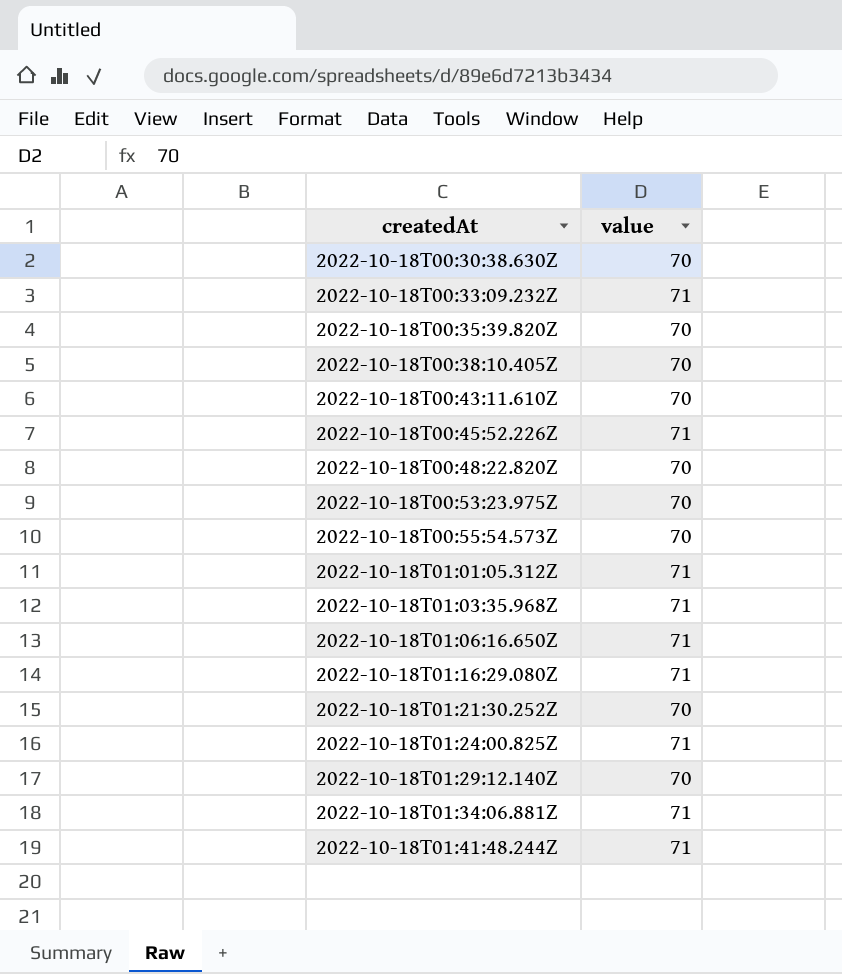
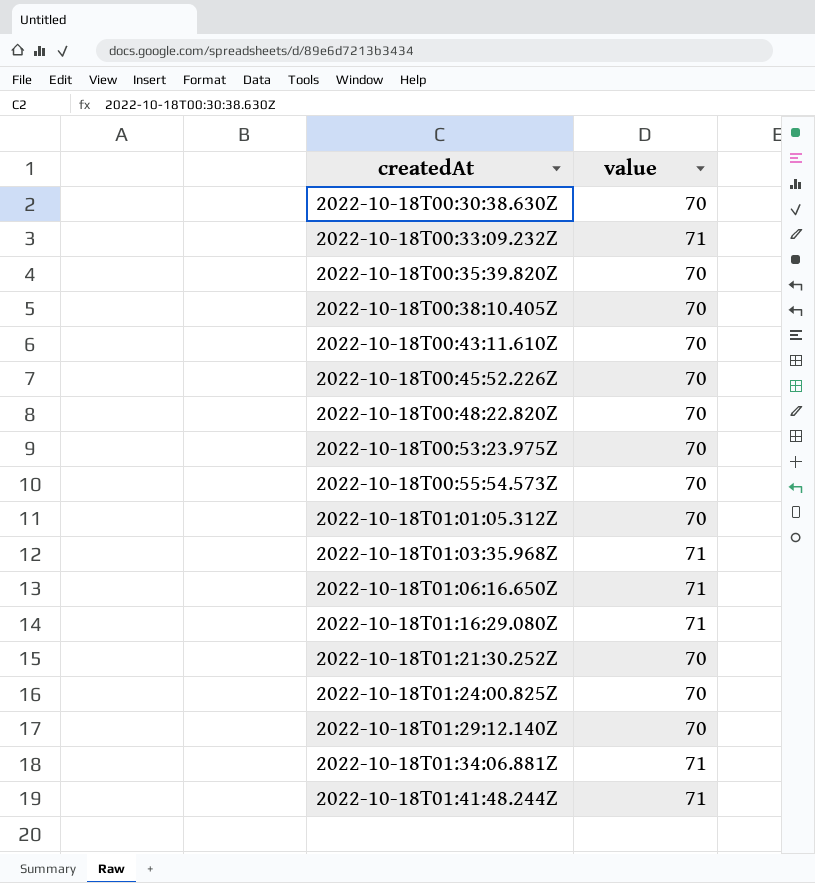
2022-10-18T00:45:52.226Z | value: 71 -> 70
2022-10-18T01:01:05.312Z | value: 71 -> 70
2022-10-18T01:24:00.825Z | value: 71 -> 70

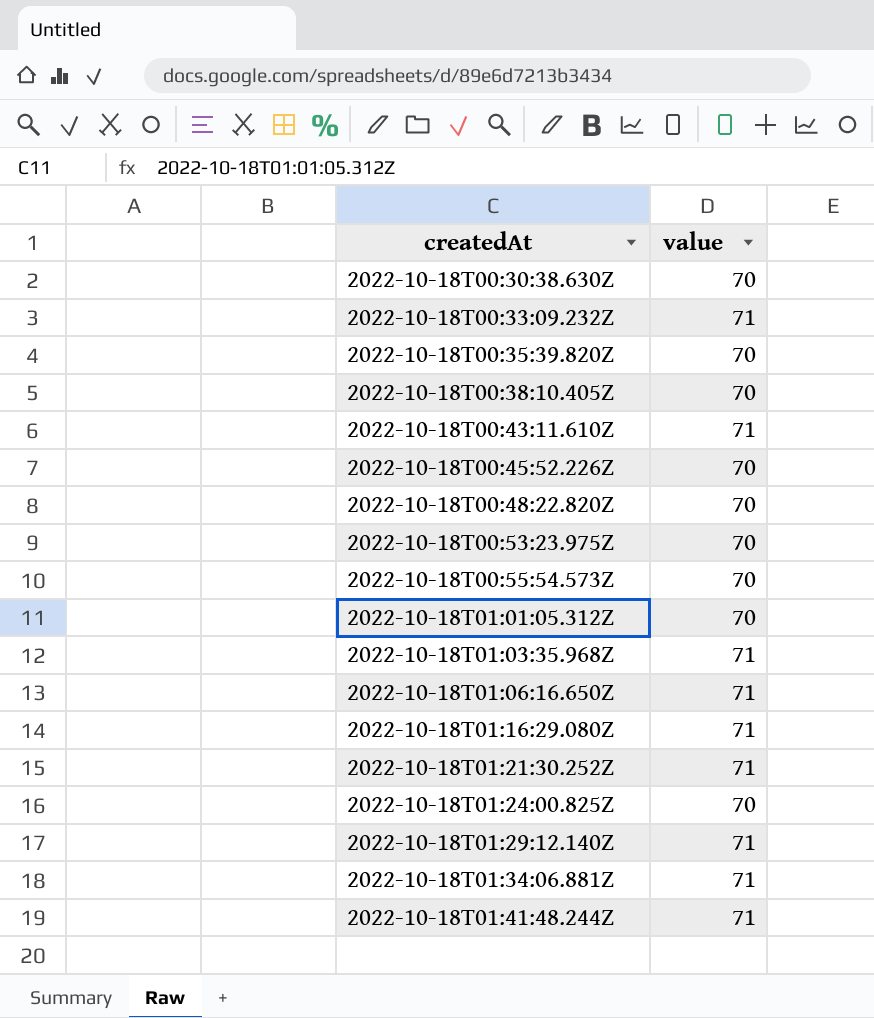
2022-10-18T00:43:11.610Z | value: 70 -> 71
2022-10-18T01:21:30.252Z | value: 70 -> 71
2022-10-18T01:29:12.140Z | value: 70 -> 71

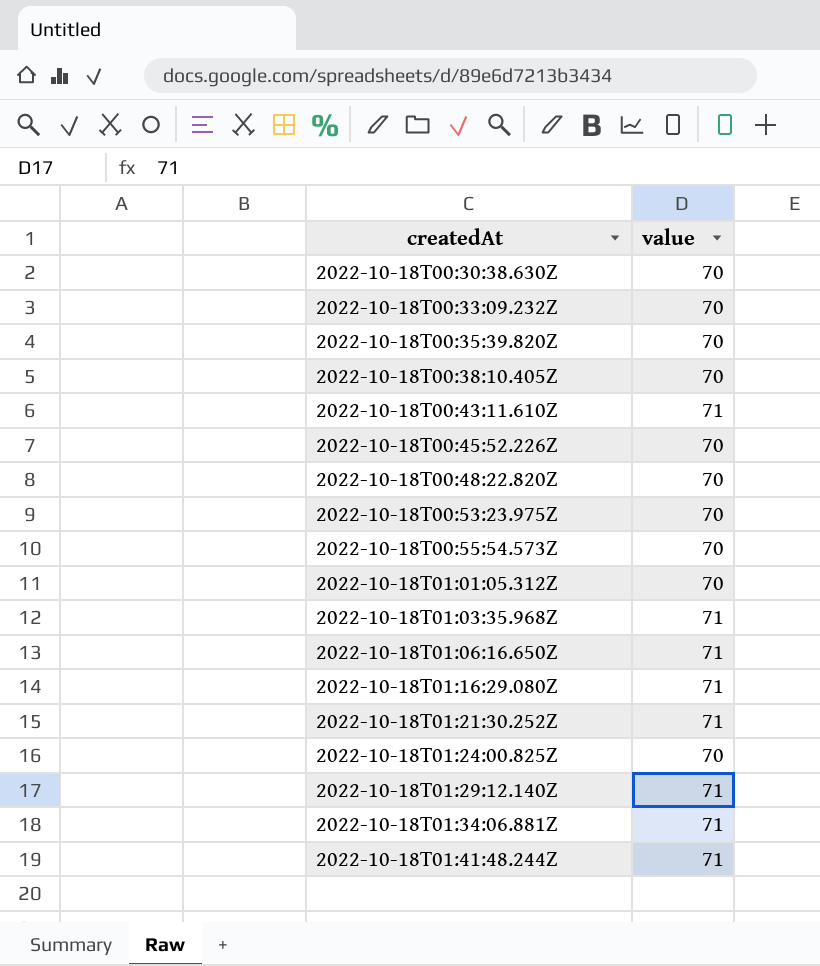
2022-10-18T00:33:09.232Z | value: 71 -> 70

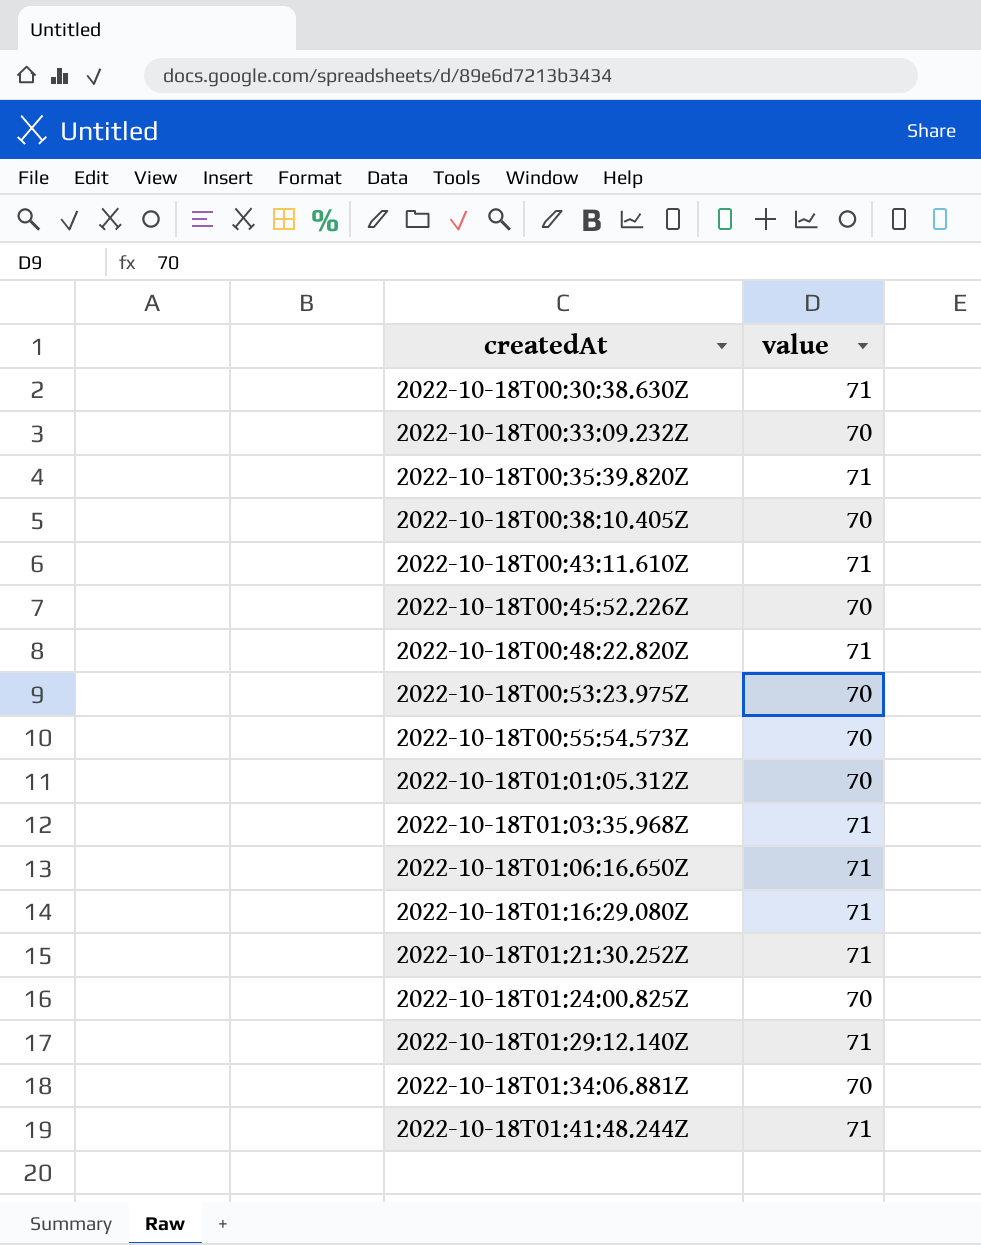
2022-10-18T00:30:38.630Z | value: 70 -> 71
2022-10-18T00:35:39.820Z | value: 70 -> 71
2022-10-18T00:48:22.820Z | value: 70 -> 71
2022-10-18T01:34:06.881Z | value: 71 -> 70

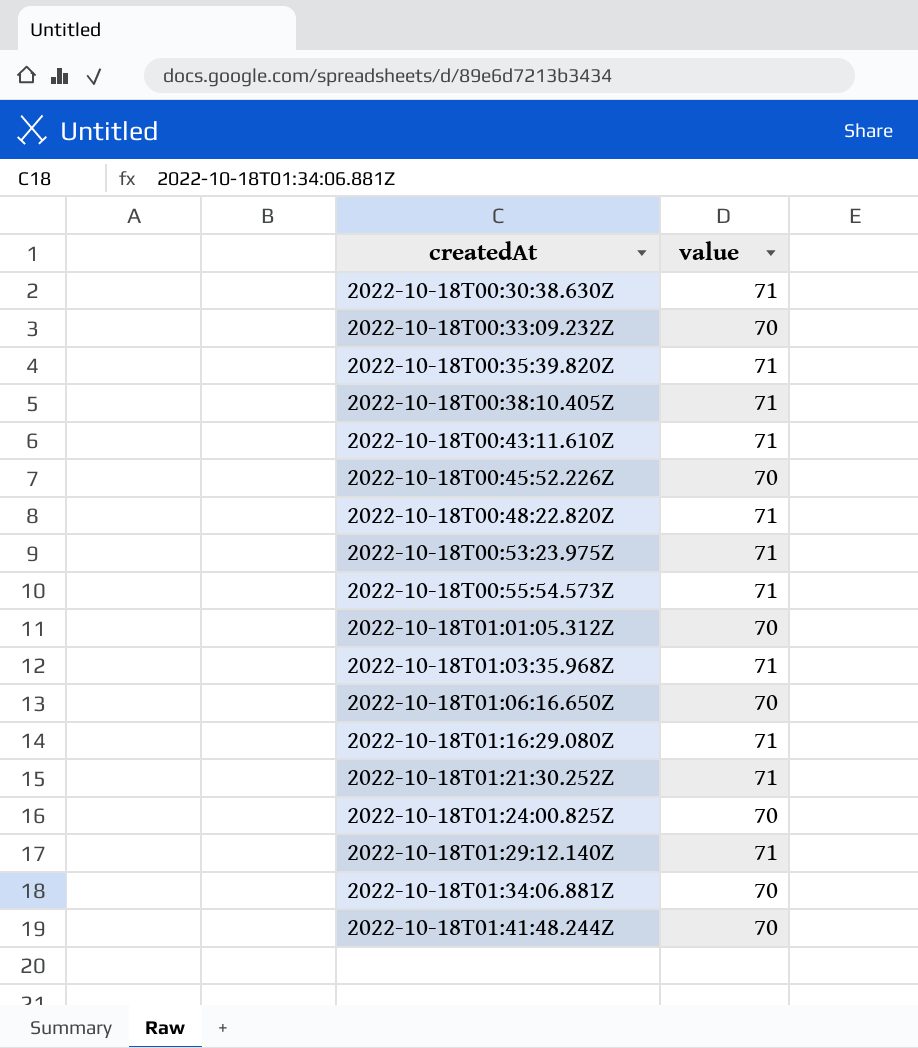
2022-10-18T00:38:10.405Z | value: 70 -> 71
2022-10-18T00:53:23.975Z | value: 70 -> 71
2022-10-18T00:55:54.573Z | value: 70 -> 71
2022-10-18T01:06:16.650Z | value: 71 -> 70
2022-10-18T01:41:48.244Z | value: 71 -> 70

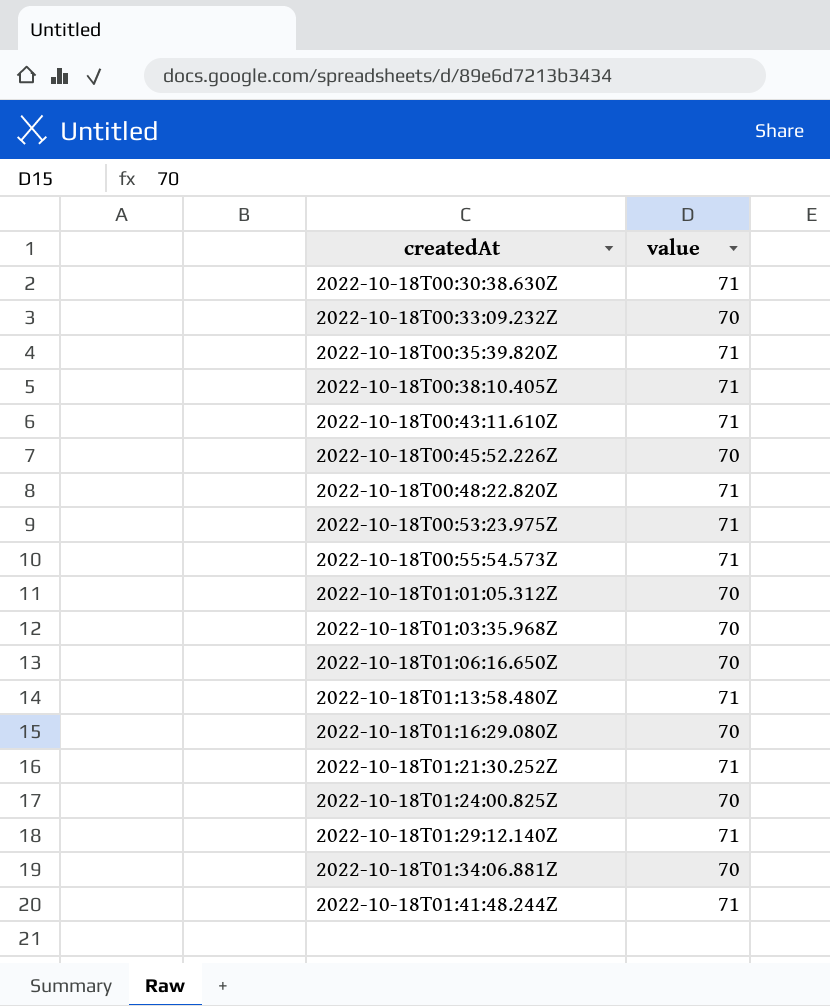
2022-10-18T01:03:35.968Z | value: 71 -> 70
row 2022-10-18T01:13:58.480Z: none -> 71
2022-10-18T01:16:29.080Z | value: 71 -> 70
2022-10-18T01:41:48.244Z | value: 70 -> 71

